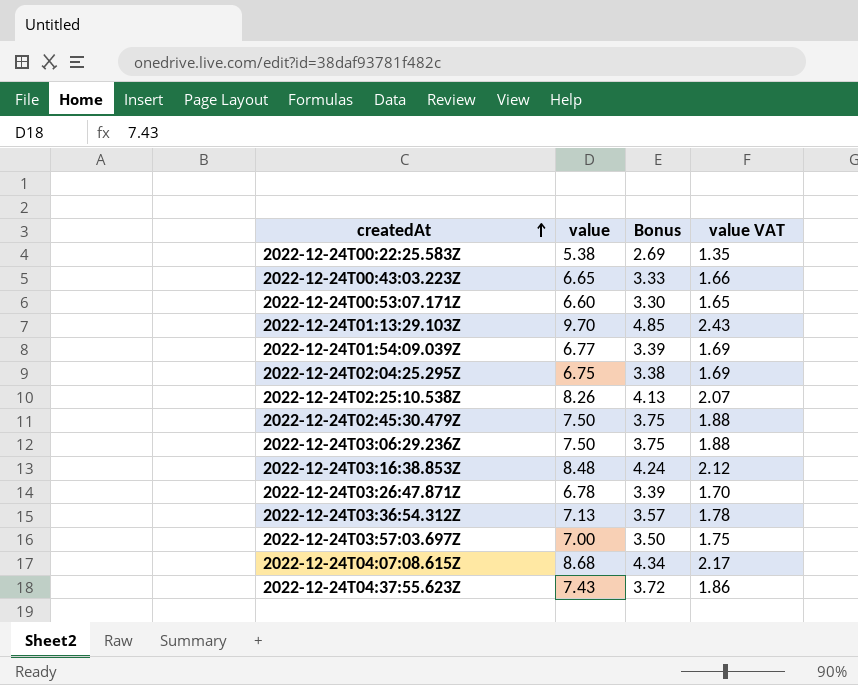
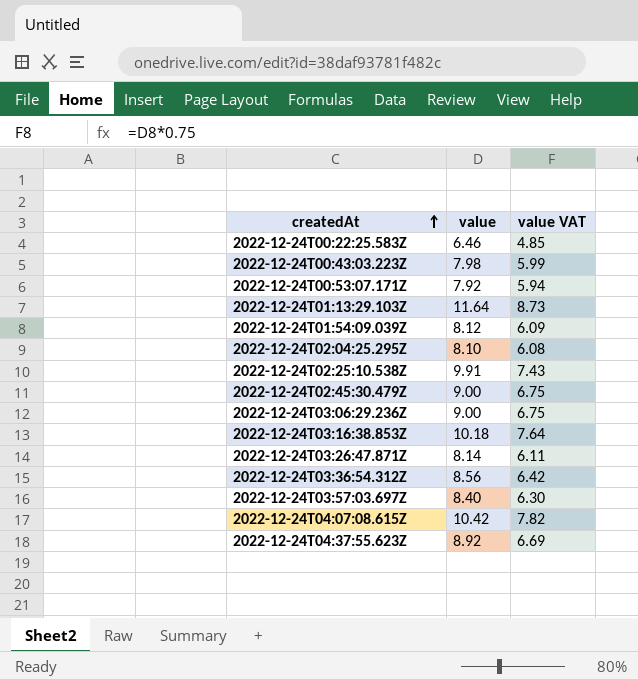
column Bonus | formula: [value] * 0.5 -> none
column value VAT | formula: [value] * 0.25 -> [value] * 0.75
2022-12-24T00:22:25.583Z | value: 5.38 -> 6.46
2022-12-24T00:43:03.223Z | value: 6.65 -> 7.98
2022-12-24T00:53:07.171Z | value: 6.60 -> 7.92
2022-12-24T01:13:29.103Z | value: 9.70 -> 11.64
2022-12-24T01:54:09.039Z | value: 6.77 -> 8.12
2022-12-24T02:04:25.295Z | value: 6.75 -> 8.10
2022-12-24T02:25:10.538Z | value: 8.26 -> 9.91
2022-12-24T02:45:30.479Z | value: 7.50 -> 9.00
2022-12-24T03:06:29.236Z | value: 7.50 -> 9.00
2022-12-24T03:16:38.853Z | value: 8.48 -> 10.18
2022-12-24T03:26:47.871Z | value: 6.78 -> 8.14
2022-12-24T03:36:54.312Z | value: 7.13 -> 8.56
2022-12-24T03:57:03.697Z | value: 7.00 -> 8.40
2022-12-24T04:07:08.615Z | value: 8.68 -> 10.42
2022-12-24T04:37:55.623Z | value: 7.43 -> 8.92

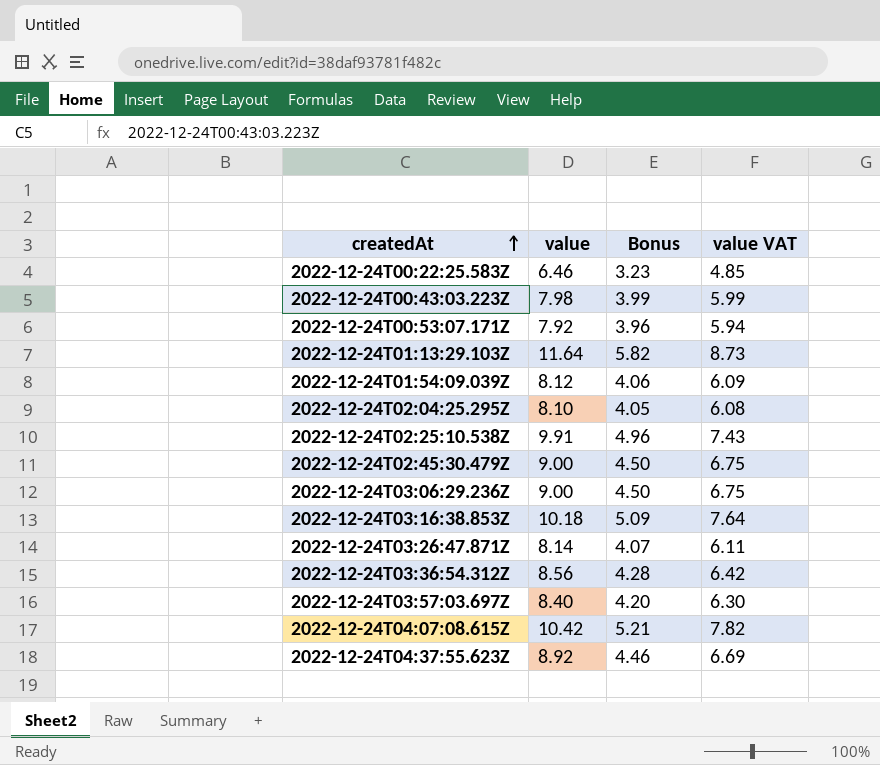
column Bonus | formula: none -> [value] * 0.5

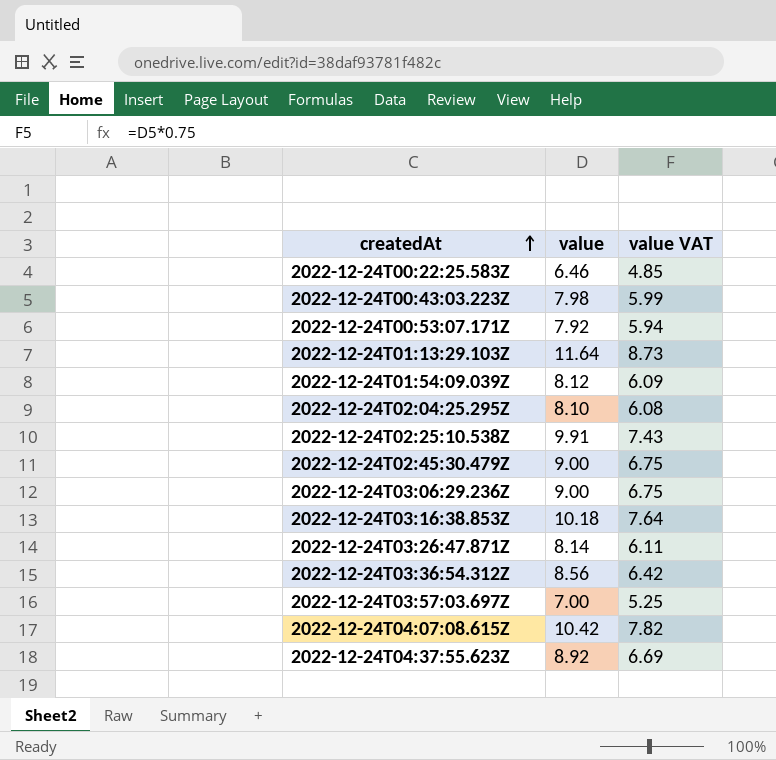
column Bonus | formula: [value] * 0.5 -> none
2022-12-24T03:57:03.697Z | value: 8.40 -> 7.00
2022-12-24T03:57:03.697Z | value VAT: 6.30 -> 5.25

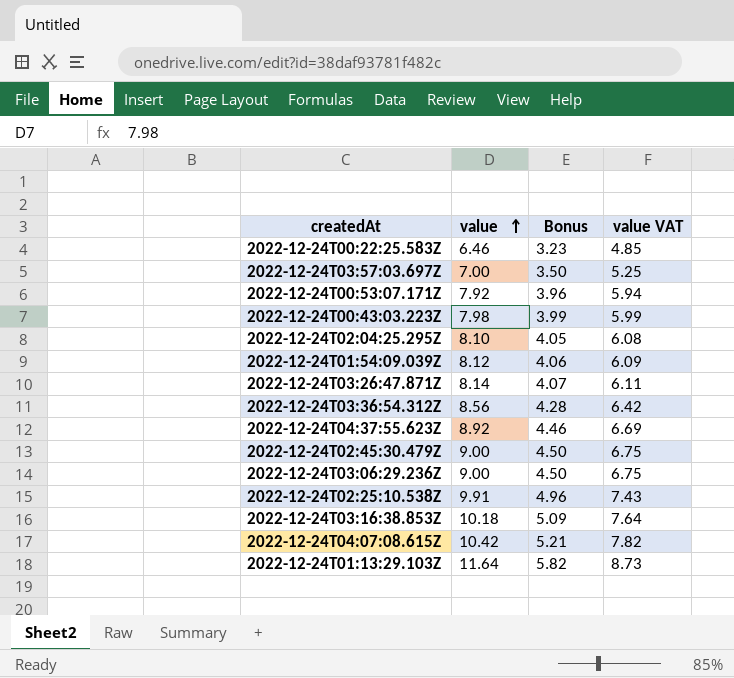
row order: createdAt ascending -> value ascending
column Bonus | formula: none -> [value] * 0.5

